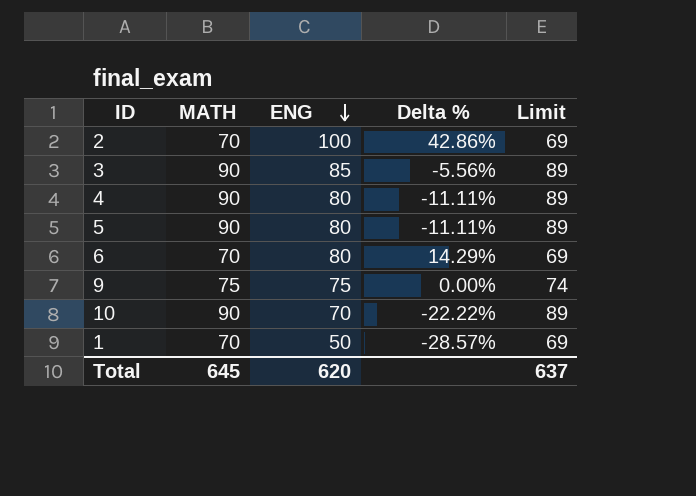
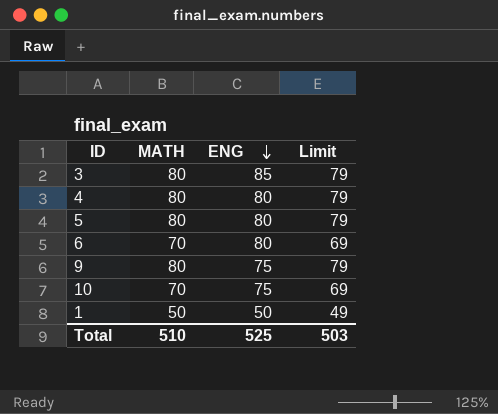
column Delta % | formula: ([ENG] - [MATH]) / [MATH] -> none
row 2: 70 | 100 | 42.86% | 69 -> none
3 | MATH: 90 -> 80
3 | Limit: 89 -> 79
4 | MATH: 90 -> 80
4 | Limit: 89 -> 79
5 | MATH: 90 -> 80
5 | Limit: 89 -> 79
9 | MATH: 75 -> 80
9 | Limit: 74 -> 79
10 | MATH: 90 -> 70
10 | ENG: 70 -> 75
10 | Limit: 89 -> 69
1 | MATH: 70 -> 50
1 | Limit: 69 -> 49
Total | MATH: 645 -> 510
Total | ENG: 620 -> 525
Total | Limit: 637 -> 503

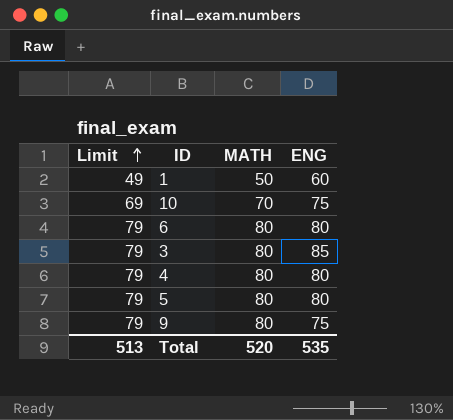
row order: ENG descending -> Limit ascending
column Limit | position: 4 -> 1
1 | ENG: 50 -> 60
6 | Limit: 69 -> 79
6 | MATH: 70 -> 80
Total | Limit: 503 -> 513
Total | MATH: 510 -> 520
Total | ENG: 525 -> 535

